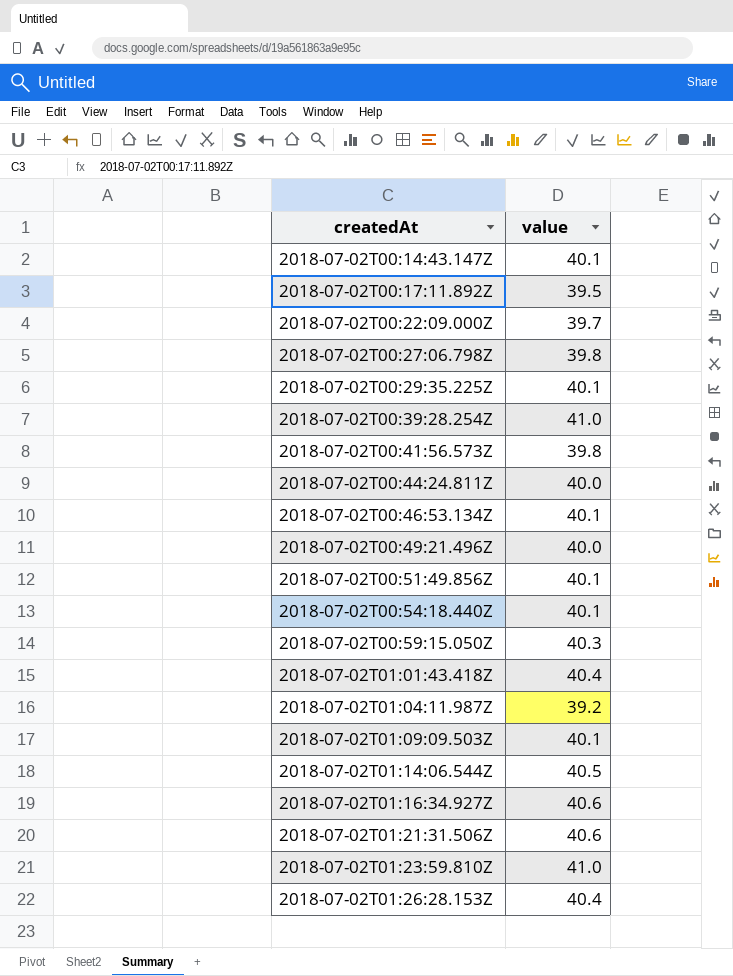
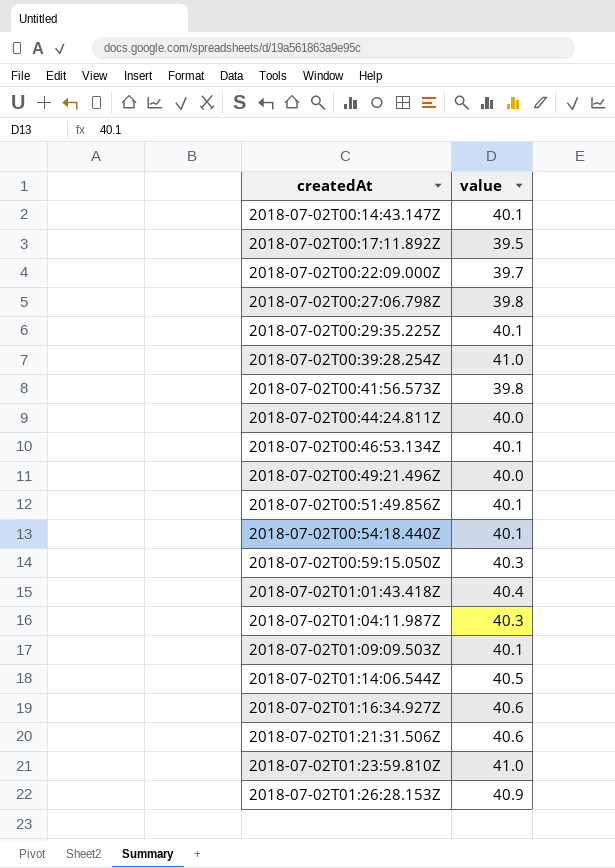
2018-07-02T01:04:11.987Z | value: 39.2 -> 40.3
2018-07-02T01:26:28.153Z | value: 40.4 -> 40.9

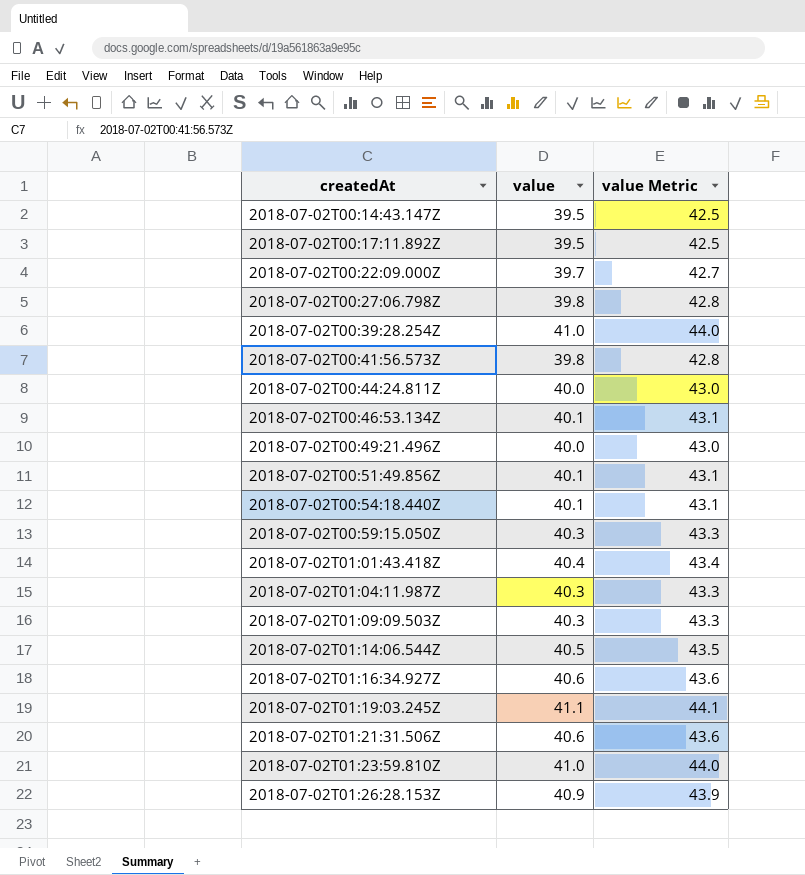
column value Metric | formula: none -> [value] + 3
row 2018-07-02T00:29:35.225Z: 40.1 -> none
2018-07-02T00:14:43.147Z | value: 40.1 -> 39.5
2018-07-02T01:09:09.503Z | value: 40.1 -> 40.3
row 2018-07-02T01:19:03.245Z: none -> 41.1 | 44.1

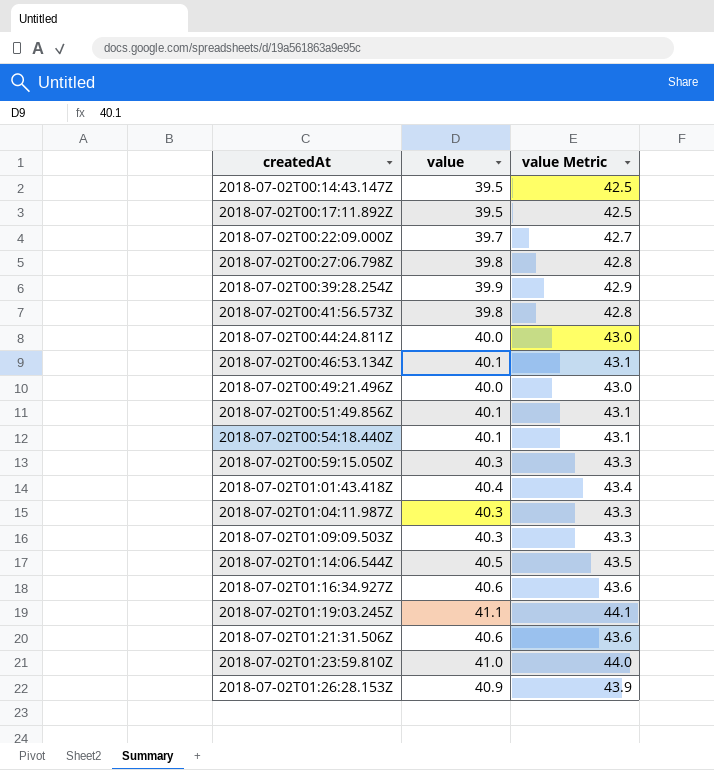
2018-07-02T00:39:28.254Z | value: 41.0 -> 39.9
2018-07-02T00:39:28.254Z | value Metric: 44.0 -> 42.9

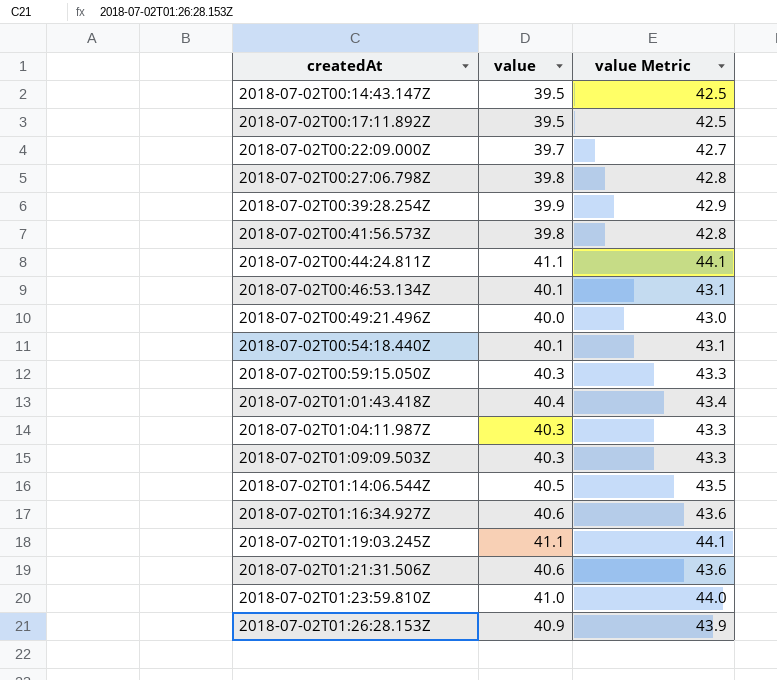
row 2018-07-02T00:51:49.856Z: 40.1 | 43.1 -> none
2018-07-02T00:44:24.811Z | value: 40.0 -> 41.1
2018-07-02T00:44:24.811Z | value Metric: 43.0 -> 44.1

